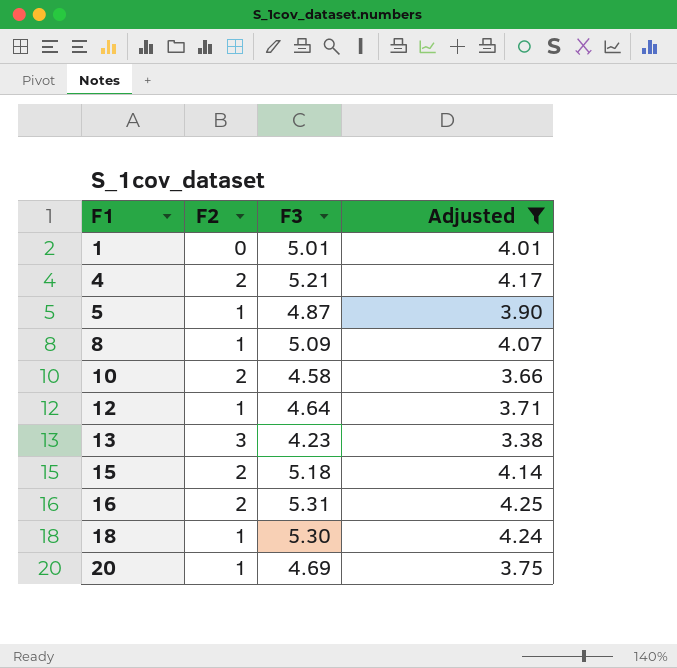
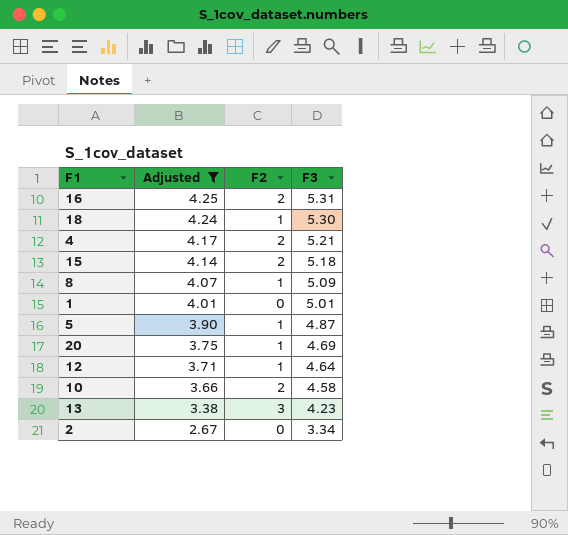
row order: F1 ascending -> Adjusted descending
column Adjusted | position: 4 -> 2
row 2: none -> 2.67 | 0 | 3.34

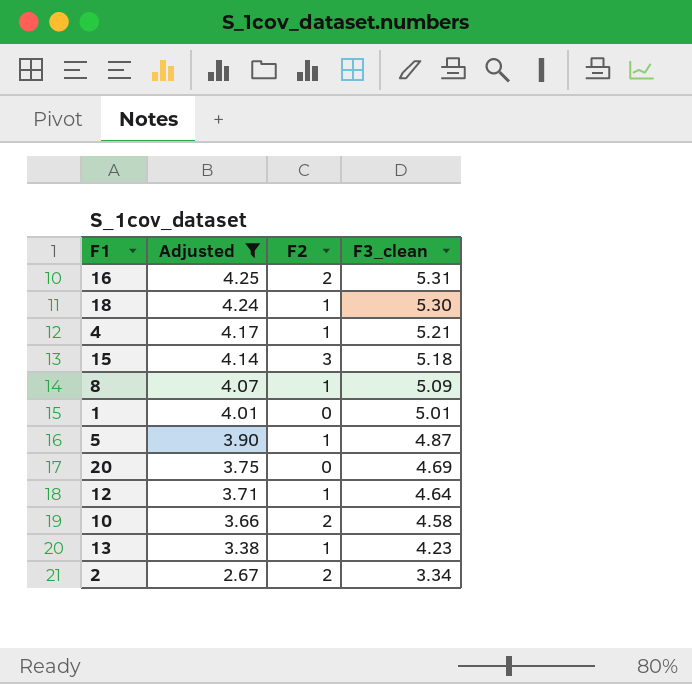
column name: F3 -> F3_clean
4 | F2: 2 -> 1
15 | F2: 2 -> 3
20 | F2: 1 -> 0
13 | F2: 3 -> 1
2 | F2: 0 -> 2

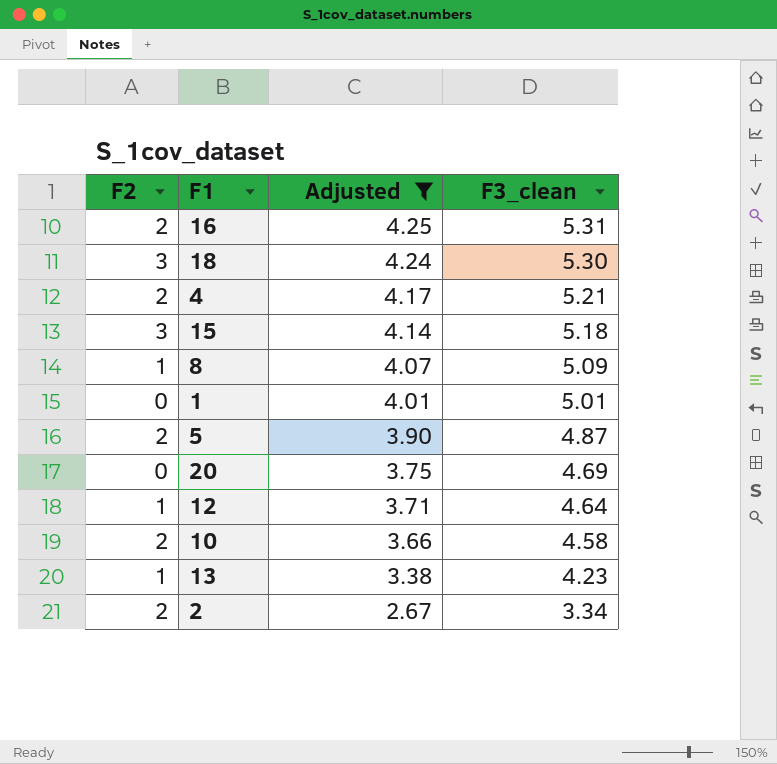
column F2 | position: 3 -> 1
18 | F2: 1 -> 3
4 | F2: 1 -> 2
5 | F2: 1 -> 2

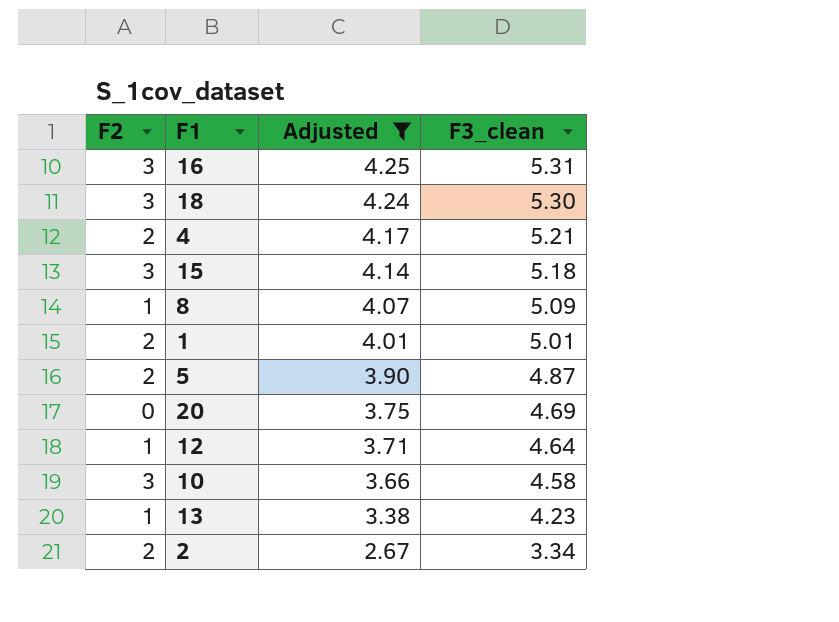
16 | F2: 2 -> 3
1 | F2: 0 -> 2
10 | F2: 2 -> 3

